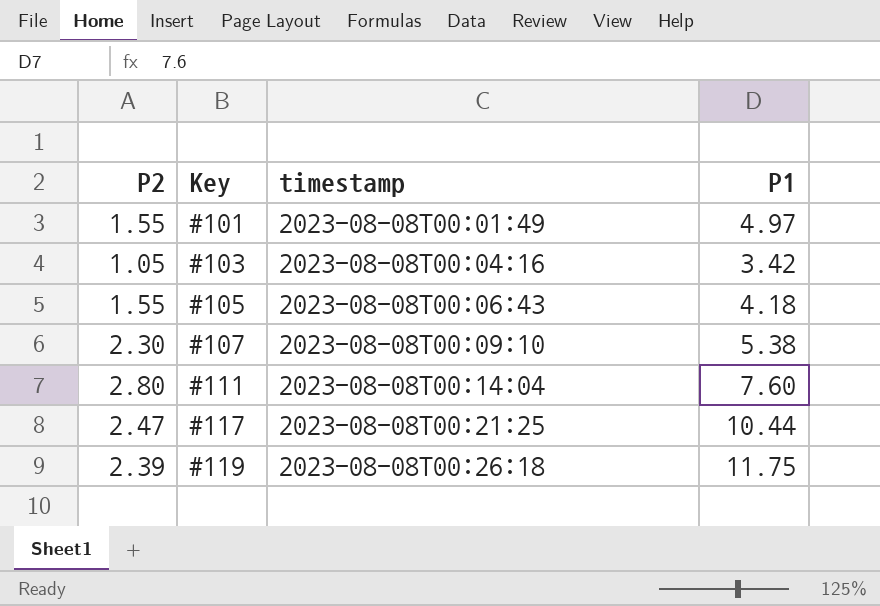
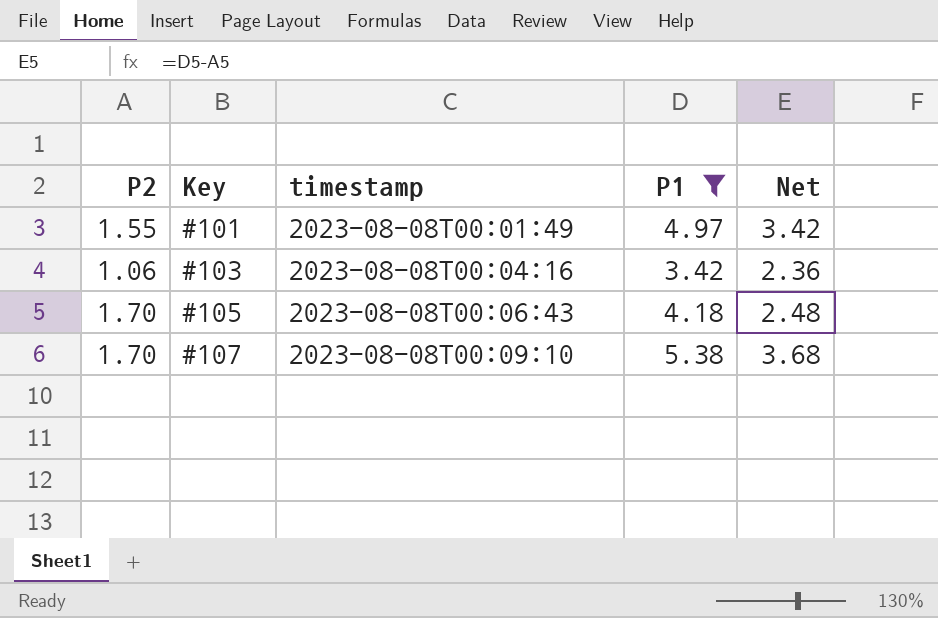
filter: none -> P1 <= 5.38
column Net | formula: none -> [P1] - [P2]
#103 | P2: 1.05 -> 1.06
#105 | P2: 1.55 -> 1.70
#107 | P2: 2.30 -> 1.70

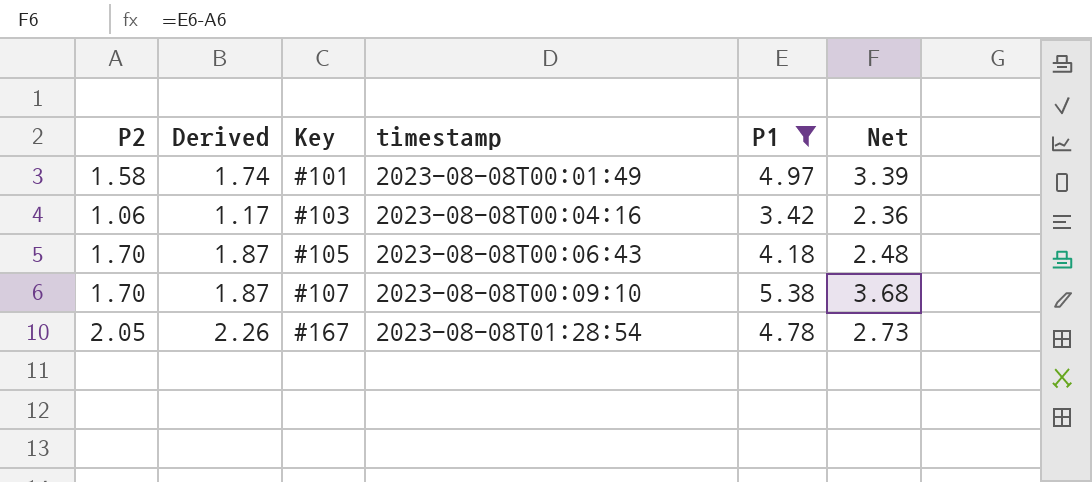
column Derived | formula: none -> [P2] * 1.1
#101 | P2: 1.55 -> 1.58
#101 | Net: 3.42 -> 3.39
row #167: none -> 2.05 | 2.26 | 2023-08-08T01:28:54 | 4.78 | 2.73

